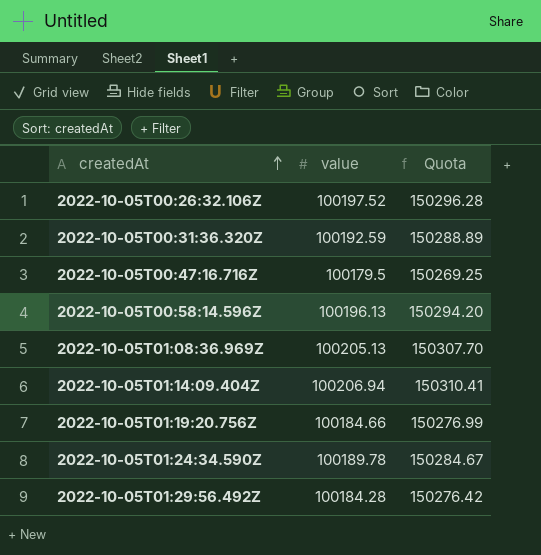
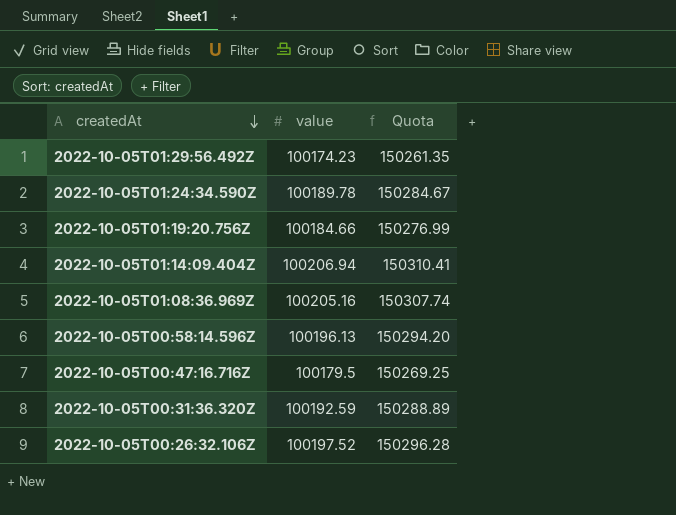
row order: createdAt ascending -> createdAt descending
2022-10-05T01:29:56.492Z | value: 100184.28 -> 100174.23
2022-10-05T01:29:56.492Z | Quota: 150276.42 -> 150261.35
2022-10-05T01:08:36.969Z | value: 100205.13 -> 100205.16
2022-10-05T01:08:36.969Z | Quota: 150307.70 -> 150307.74

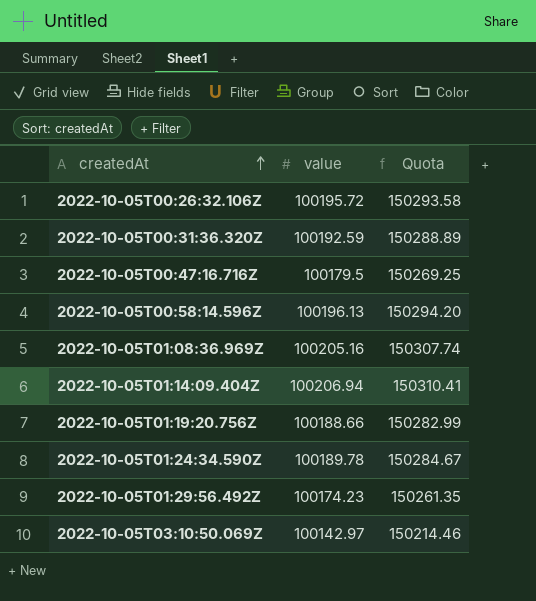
row order: createdAt descending -> createdAt ascending
2022-10-05T00:26:32.106Z | value: 100197.52 -> 100195.72
2022-10-05T00:26:32.106Z | Quota: 150296.28 -> 150293.58
2022-10-05T01:19:20.756Z | value: 100184.66 -> 100188.66
2022-10-05T01:19:20.756Z | Quota: 150276.99 -> 150282.99
row 2022-10-05T03:10:50.069Z: none -> 100142.97 | 150214.46

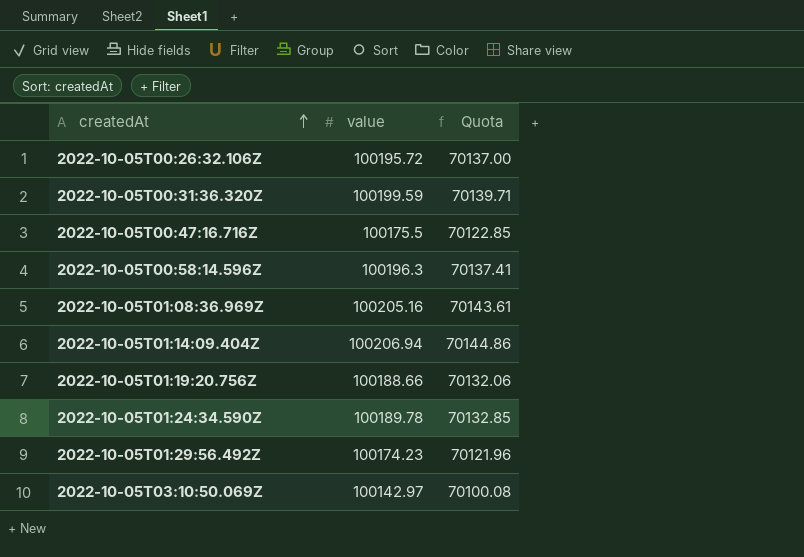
column Quota | formula: [value] * 1.5 -> [value] * 0.7
2022-10-05T00:31:36.320Z | value: 100192.59 -> 100199.59
2022-10-05T00:47:16.716Z | value: 100179.5 -> 100175.5
2022-10-05T00:58:14.596Z | value: 100196.13 -> 100196.3

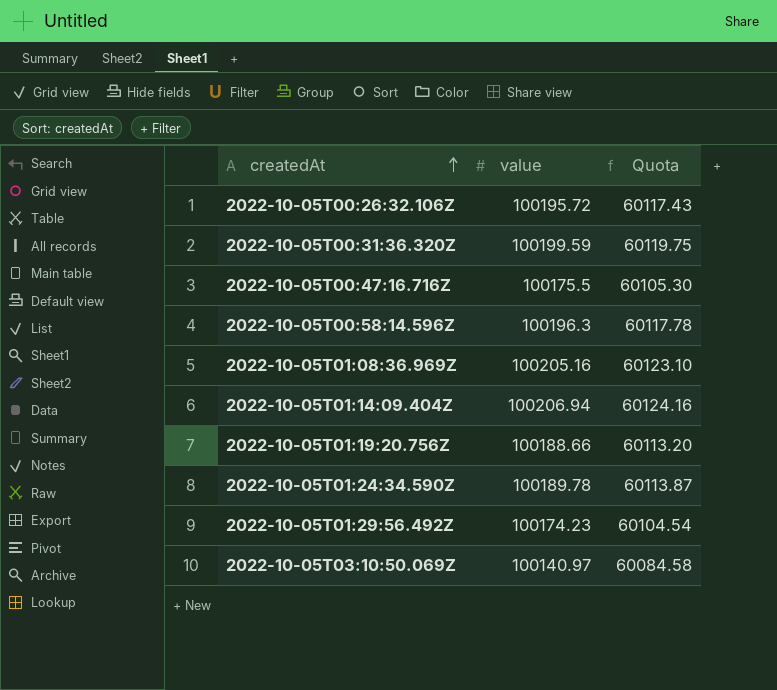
column Quota | formula: [value] * 0.7 -> [value] * 0.6
2022-10-05T03:10:50.069Z | value: 100142.97 -> 100140.97

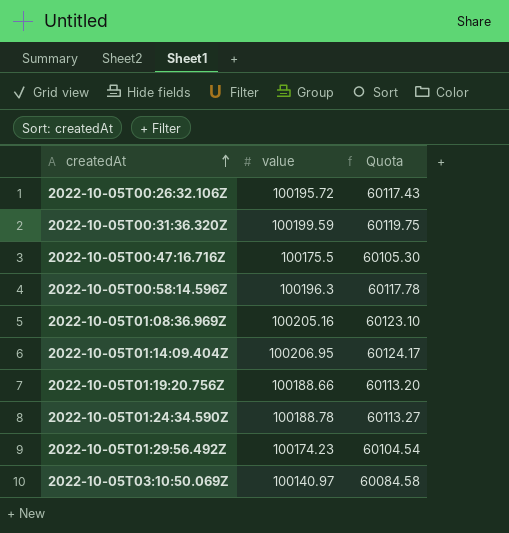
2022-10-05T01:14:09.404Z | value: 100206.94 -> 100206.95
2022-10-05T01:14:09.404Z | Quota: 60124.16 -> 60124.17
2022-10-05T01:24:34.590Z | value: 100189.78 -> 100188.78
2022-10-05T01:24:34.590Z | Quota: 60113.87 -> 60113.27

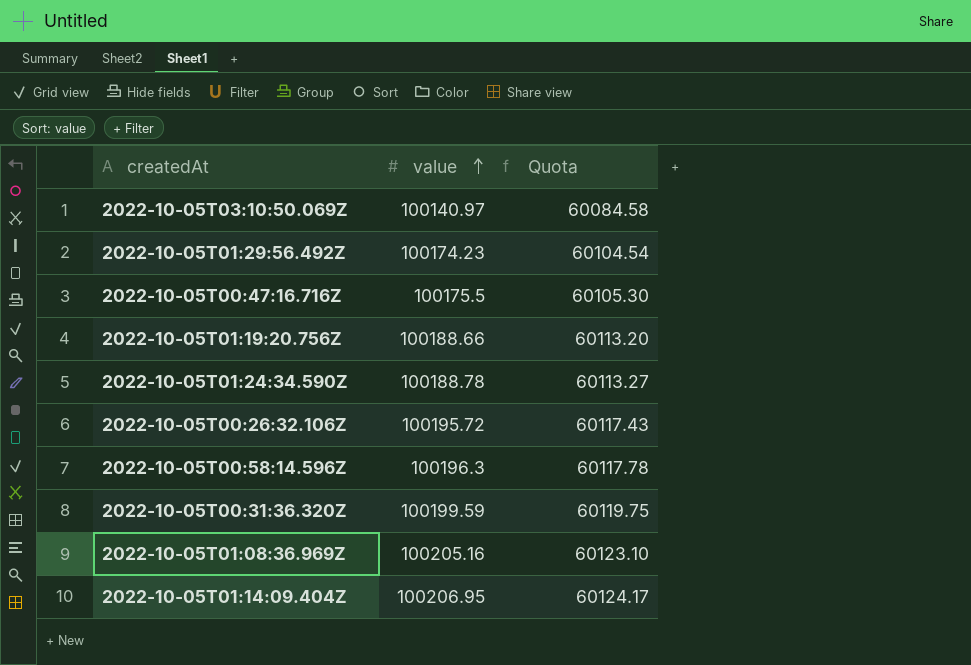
row order: createdAt ascending -> value ascending

